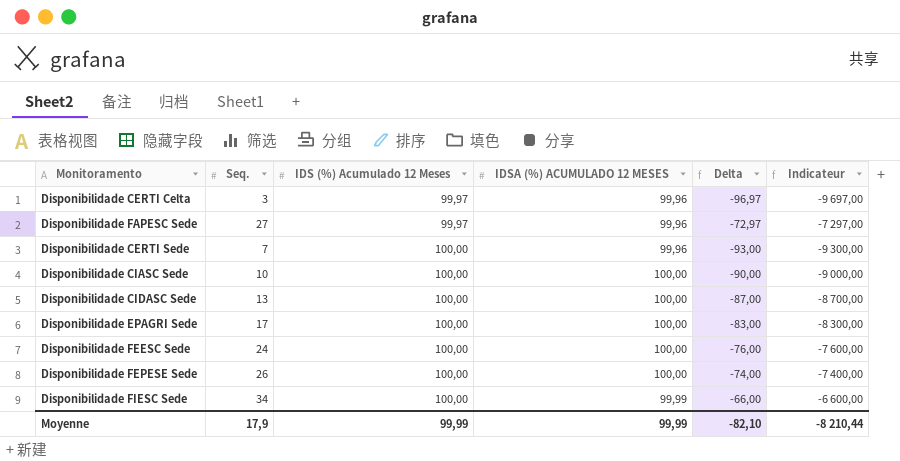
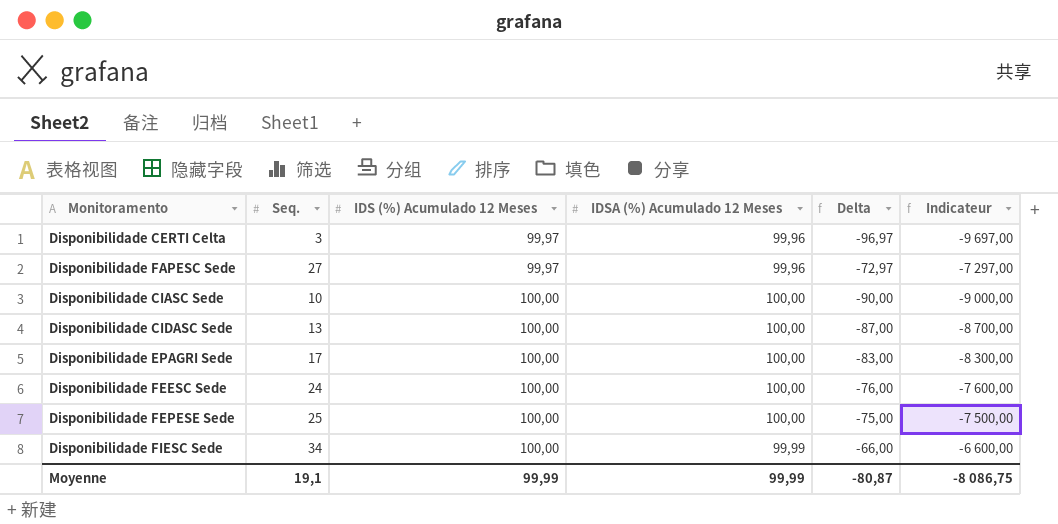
column name: IDSA (%) ACUMULADO 12 MESES -> IDSA (%) Acumulado 12 Meses
row Disponibilidade CERTI Sede: 7 | 100,00 | 99,96 | -93,00 | -9 300,00 -> none
Disponibilidade FEPESE Sede | Seq.: 26 -> 25
Disponibilidade FEPESE Sede | Delta: -74,00 -> -75,00
Disponibilidade FEPESE Sede | Indicateur: -7 400,00 -> -7 500,00
Moyenne | Seq.: 17,9 -> 19,1
Moyenne | Delta: -82,10 -> -80,87
Moyenne | Indicateur: -8 210,44 -> -8 086,75

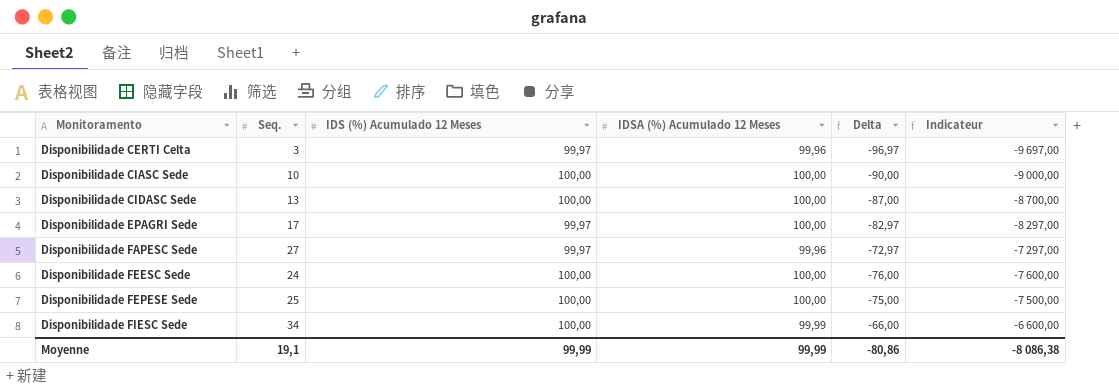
row order: IDS (%) Acumulado 12 Meses ascending -> Monitoramento ascending
Disponibilidade EPAGRI Sede | IDS (%) Acumulado 12 Meses: 100,00 -> 99,97
Disponibilidade EPAGRI Sede | Delta: -83,00 -> -82,97
Disponibilidade EPAGRI Sede | Indicateur: -8 300,00 -> -8 297,00
Moyenne | Delta: -80,87 -> -80,86
Moyenne | Indicateur: -8 086,75 -> -8 086,38

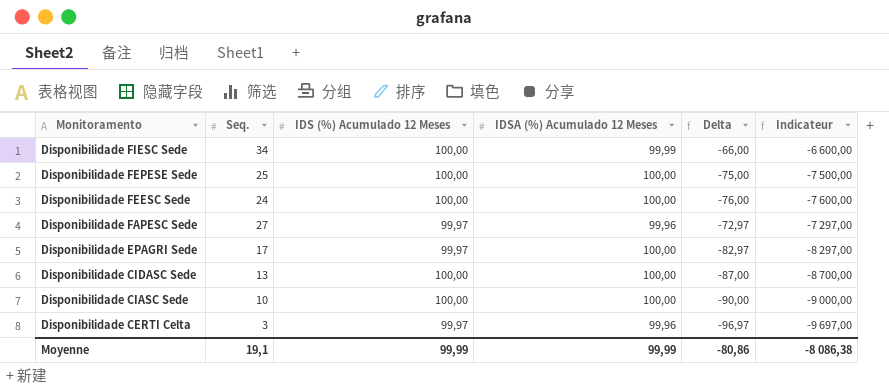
row order: Monitoramento ascending -> Monitoramento descending

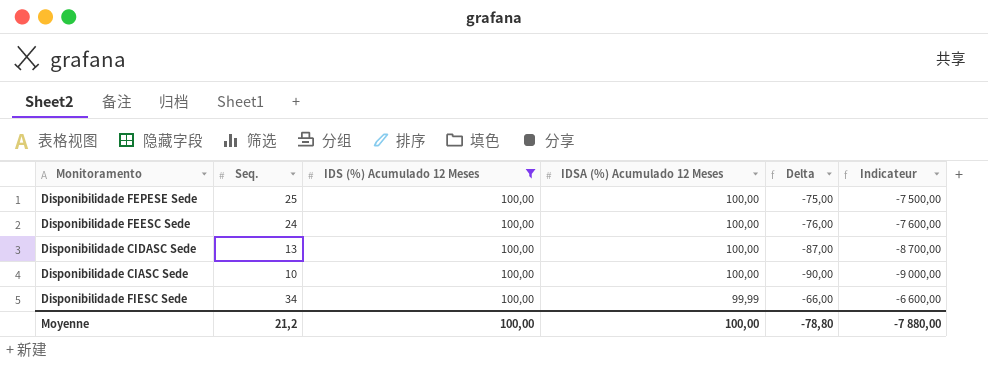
filter: none -> IDS (%) Acumulado 12 Meses = 100,00
row order: Monitoramento descending -> IDSA (%) Acumulado 12 Meses descending
Moyenne | Seq.: 19,1 -> 21,2
Moyenne | IDS (%) Acumulado 12 Meses: 99,99 -> 100,00
Moyenne | IDSA (%) Acumulado 12 Meses: 99,99 -> 100,00
Moyenne | Delta: -80,86 -> -78,80
Moyenne | Indicateur: -8 086,38 -> -7 880,00

